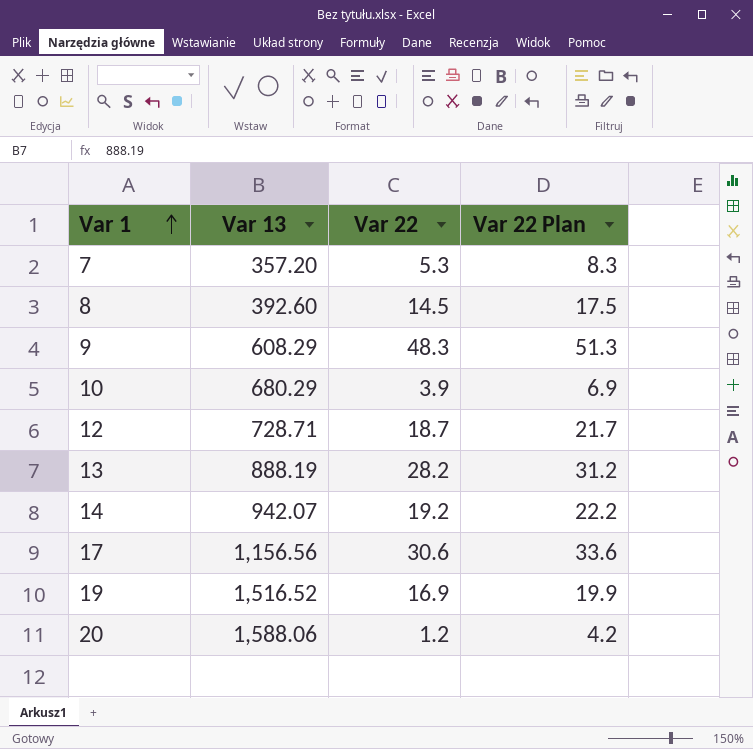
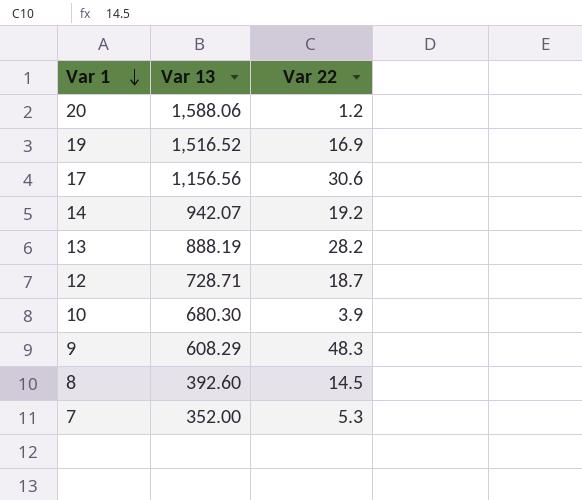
row order: Var 1 ascending -> Var 1 descending
column Var 22 Plan | formula: [Var 22] + 3 -> none
10 | Var 13: 680.29 -> 680.30
7 | Var 13: 357.20 -> 352.00

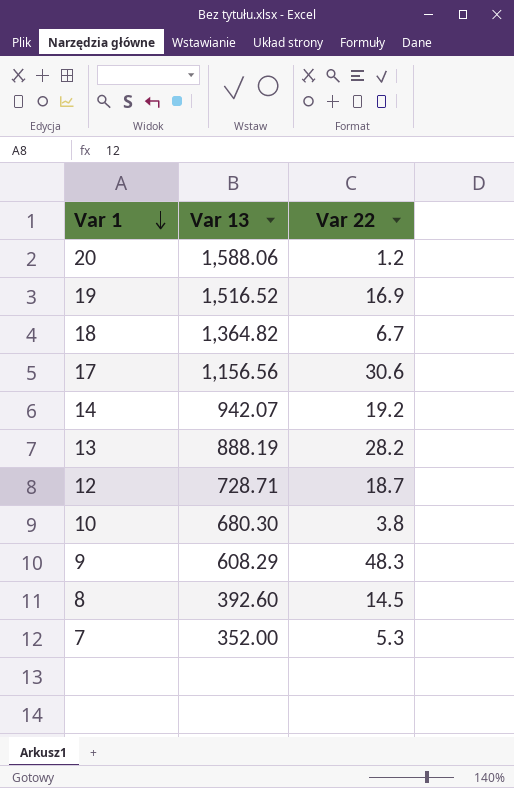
row 18: none -> 1,364.82 | 6.7
10 | Var 22: 3.9 -> 3.8

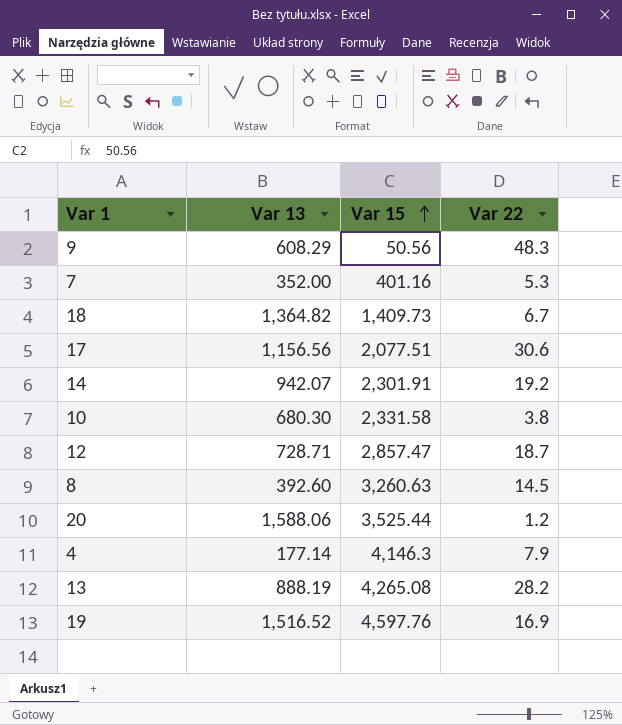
row order: Var 1 descending -> Var 15 ascending
column Var 15 | position: none -> 3
row 4: none -> 177.14 | 4,146.3 | 7.9

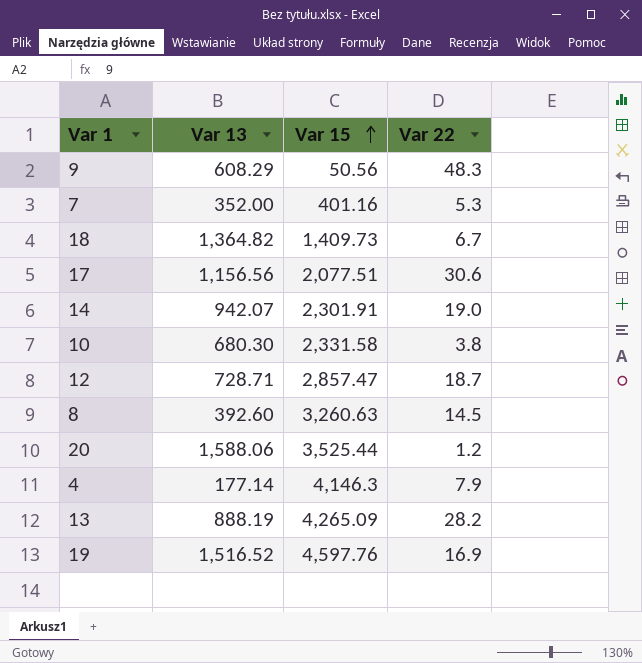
14 | Var 22: 19.2 -> 19.0
13 | Var 15: 4,265.08 -> 4,265.09

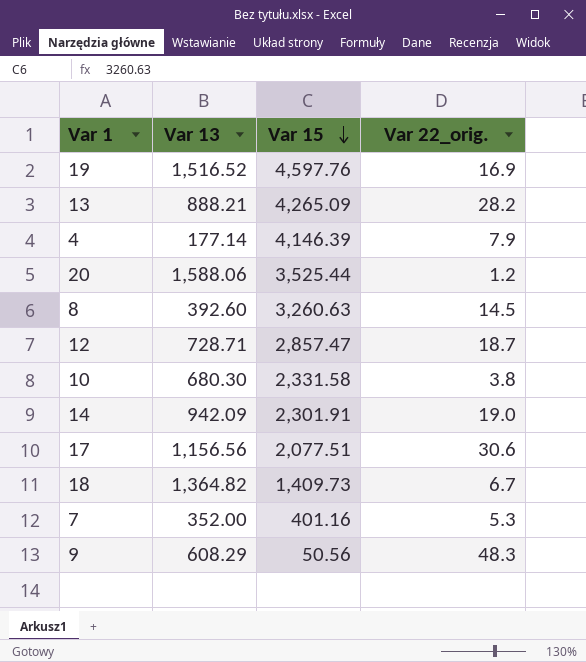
row order: Var 15 ascending -> Var 15 descending
column name: Var 22 -> Var 22_orig.
13 | Var 13: 888.19 -> 888.21
4 | Var 15: 4,146.3 -> 4,146.39
14 | Var 13: 942.07 -> 942.09

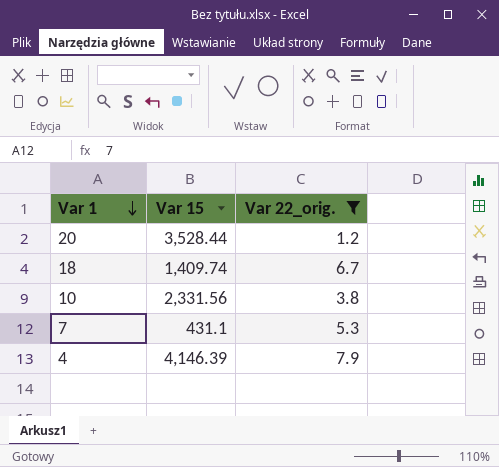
filter: none -> Var 22_orig. <= 7.9
row order: Var 15 descending -> Var 1 descending
column Var 13 | position: 2 -> none
20 | Var 15: 3,525.44 -> 3,528.44
18 | Var 15: 1,409.73 -> 1,409.74
10 | Var 15: 2,331.58 -> 2,331.56
7 | Var 15: 401.16 -> 431.1

